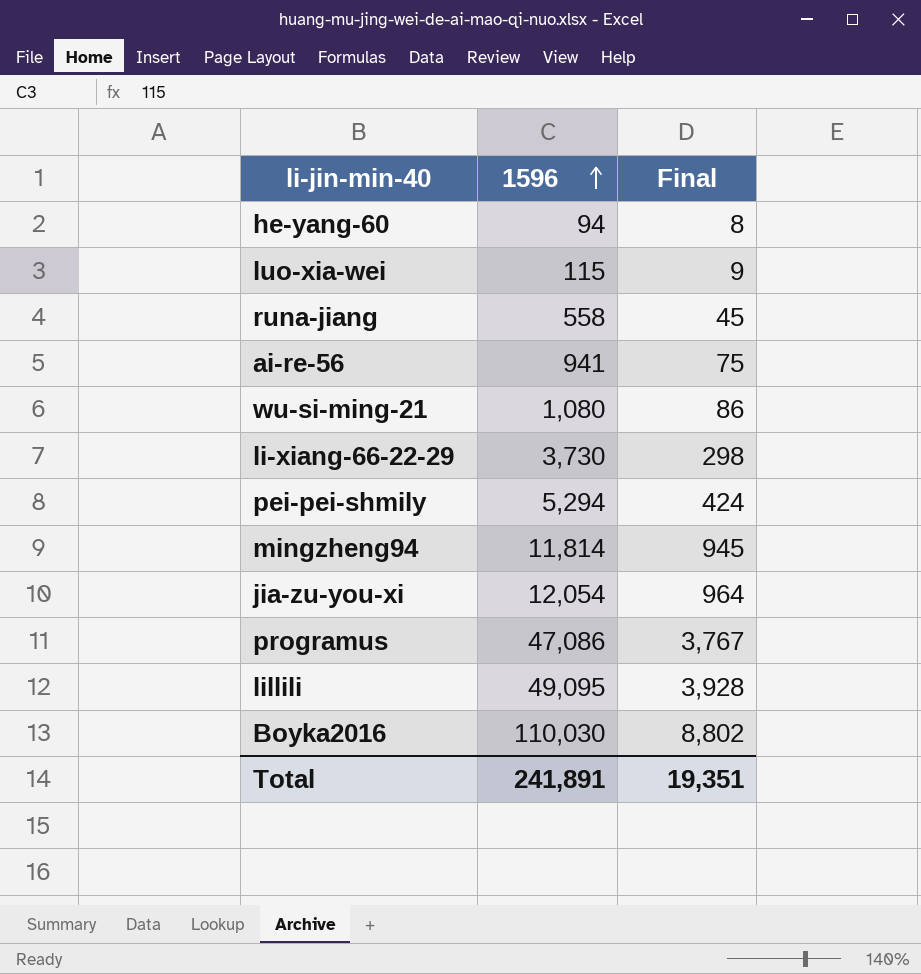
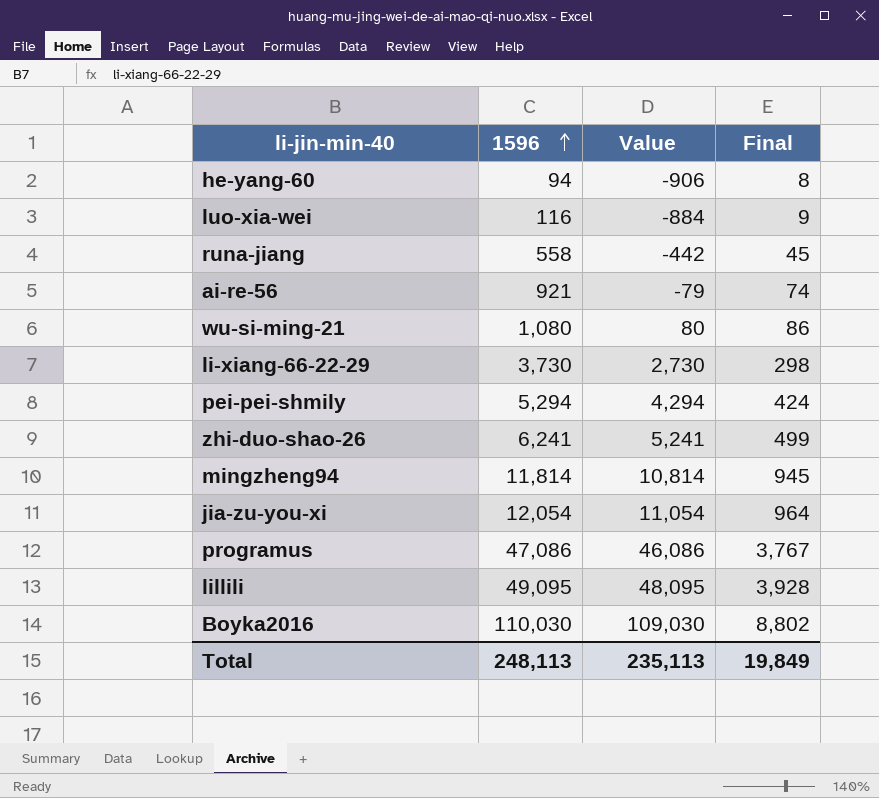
column Value | formula: none -> [1596] - 1000
luo-xia-wei | 1596: 115 -> 116
ai-re-56 | 1596: 941 -> 921
ai-re-56 | Final: 75 -> 74
row zhi-duo-shao-26: none -> 6,241 | 5,241 | 499
Total | 1596: 241,891 -> 248,113
Total | Final: 19,351 -> 19,849

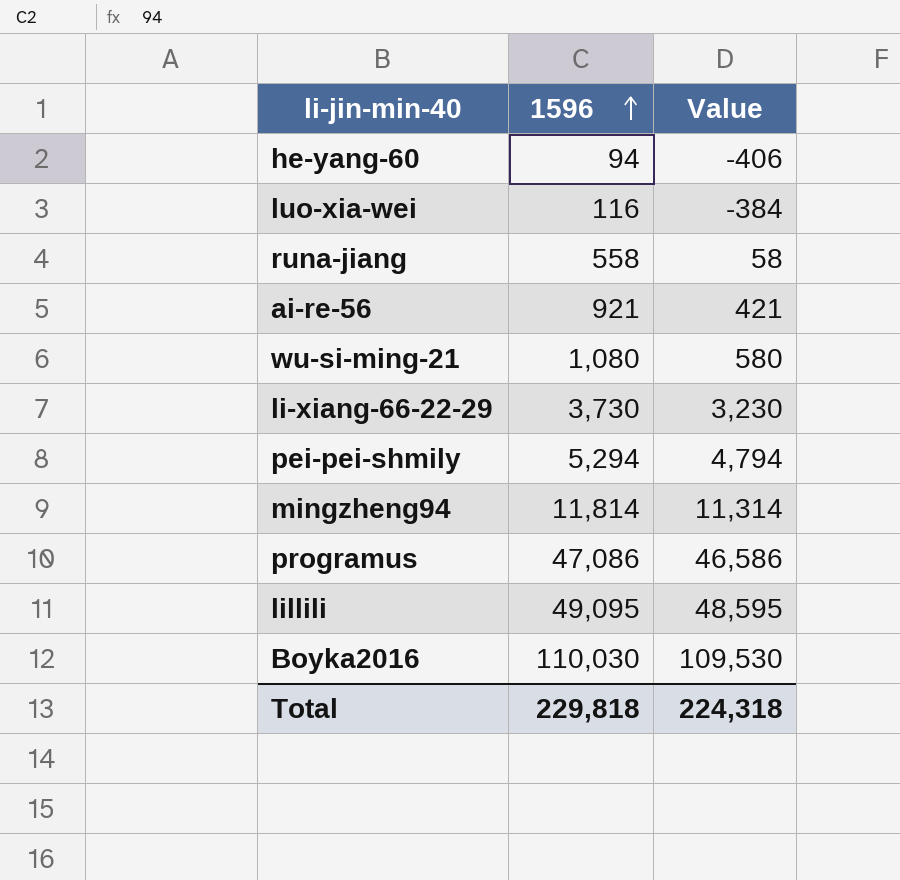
column Final | formula: [1596] * 0.08 -> none
column Value | formula: [1596] - 1000 -> [1596] - 500
row zhi-duo-shao-26: 6,241 | 5,241 | 499 -> none
row jia-zu-you-xi: 12,054 | 11,054 | 964 -> none
Total | 1596: 248,113 -> 229,818
Total | Value: 235,113 -> 224,318

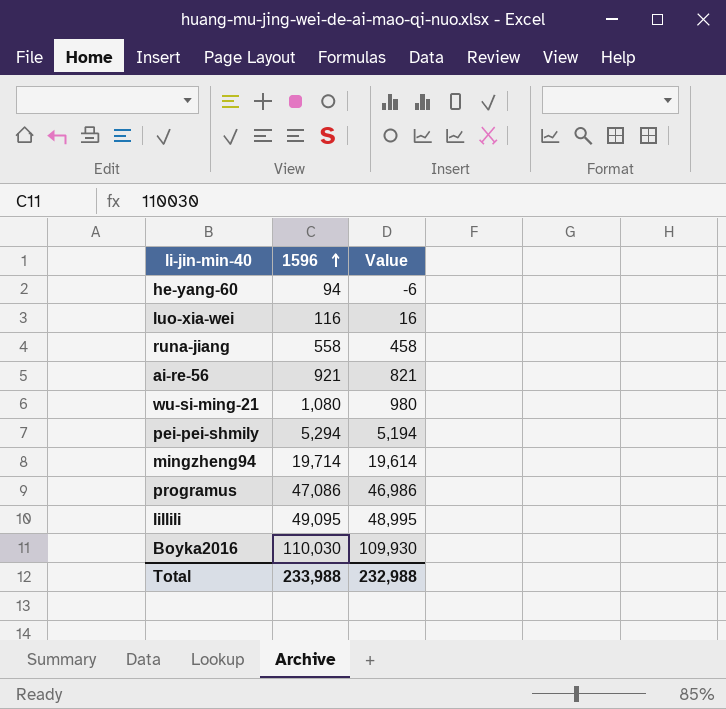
column Value | formula: [1596] - 500 -> [1596] - 100
row li-xiang-66-22-29: 3,730 | 3,230 -> none
mingzheng94 | 1596: 11,814 -> 19,714
Total | 1596: 229,818 -> 233,988
Total | Value: 224,318 -> 232,988

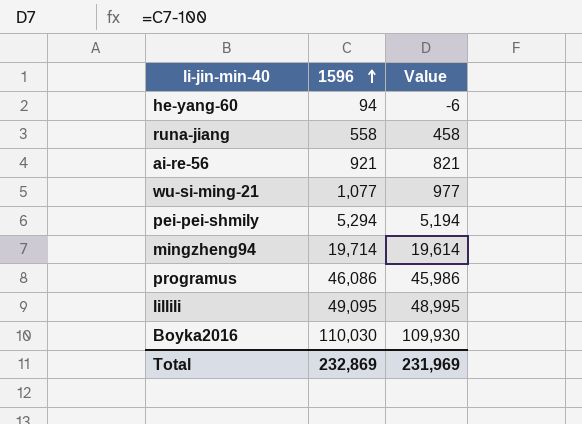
row luo-xia-wei: 116 | 16 -> none
wu-si-ming-21 | 1596: 1,080 -> 1,077
wu-si-ming-21 | Value: 980 -> 977
programus | 1596: 47,086 -> 46,086
programus | Value: 46,986 -> 45,986
Total | 1596: 233,988 -> 232,869
Total | Value: 232,988 -> 231,969

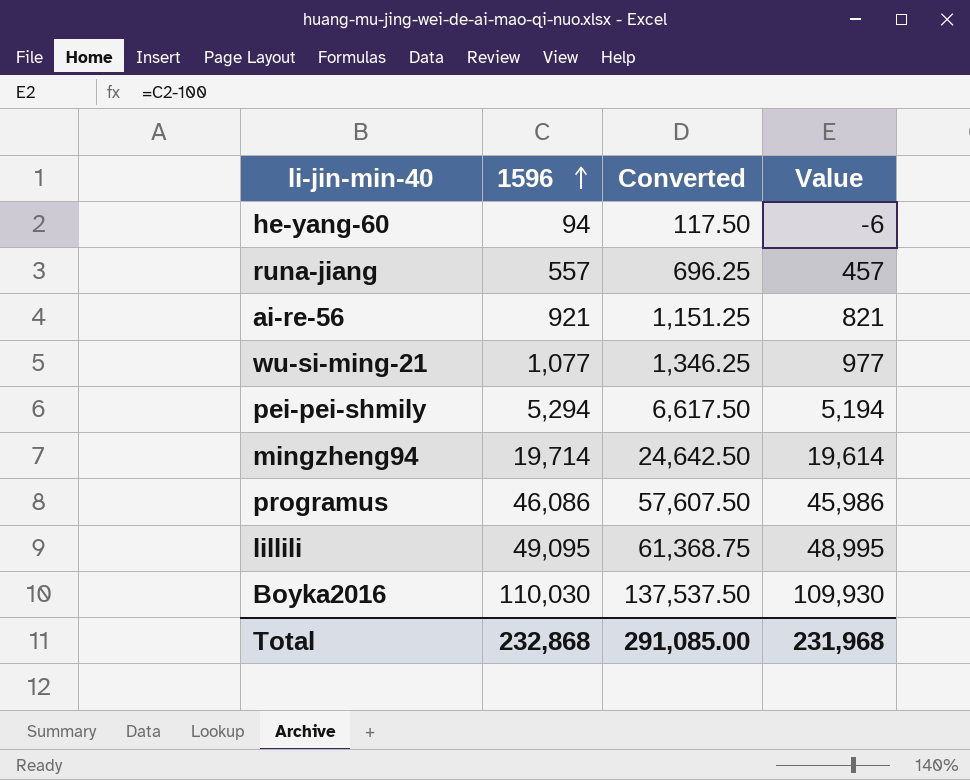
column Converted | formula: none -> [1596] * 1.25
runa-jiang | 1596: 558 -> 557
runa-jiang | Value: 458 -> 457
Total | 1596: 232,869 -> 232,868
Total | Value: 231,969 -> 231,968

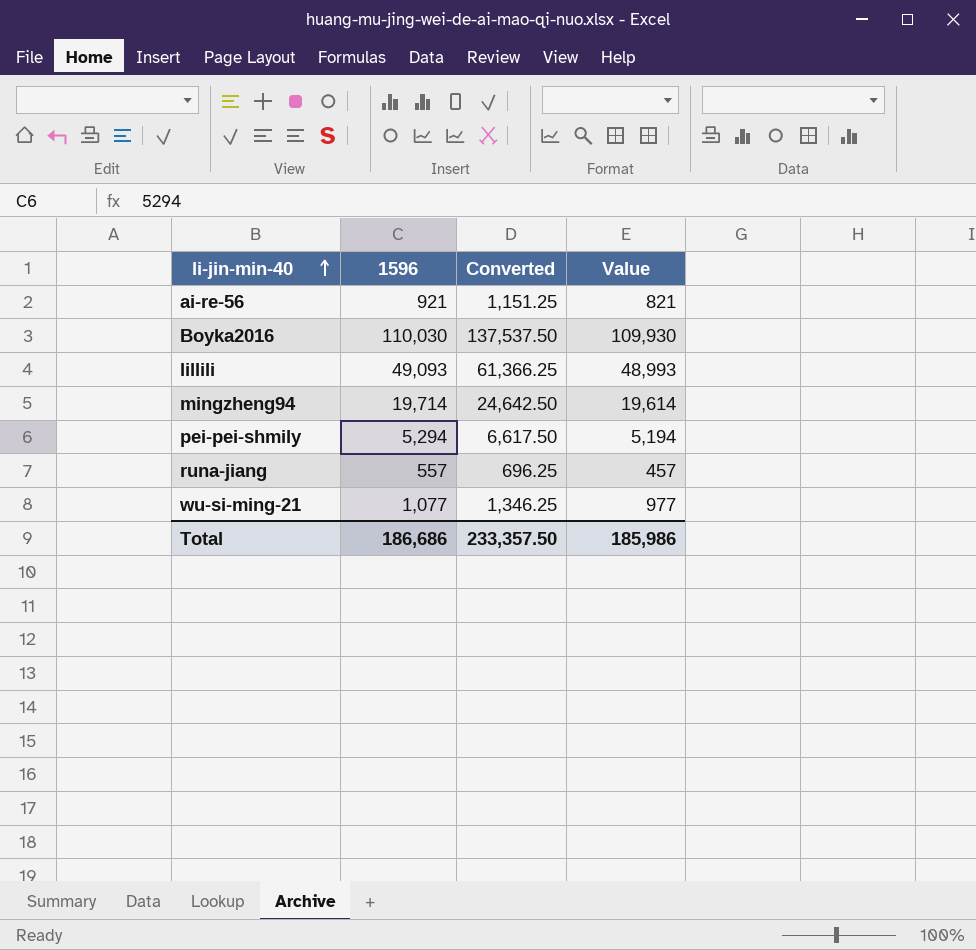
row order: 1596 ascending -> li-jin-min-40 ascending
row he-yang-60: 94 | 117.50 | -6 -> none
row programus: 46,086 | 57,607.50 | 45,986 -> none
lillili | 1596: 49,095 -> 49,093
lillili | Converted: 61,368.75 -> 61,366.25
lillili | Value: 48,995 -> 48,993
Total | 1596: 232,868 -> 186,686
Total | Converted: 291,085.00 -> 233,357.50
Total | Value: 231,968 -> 185,986

